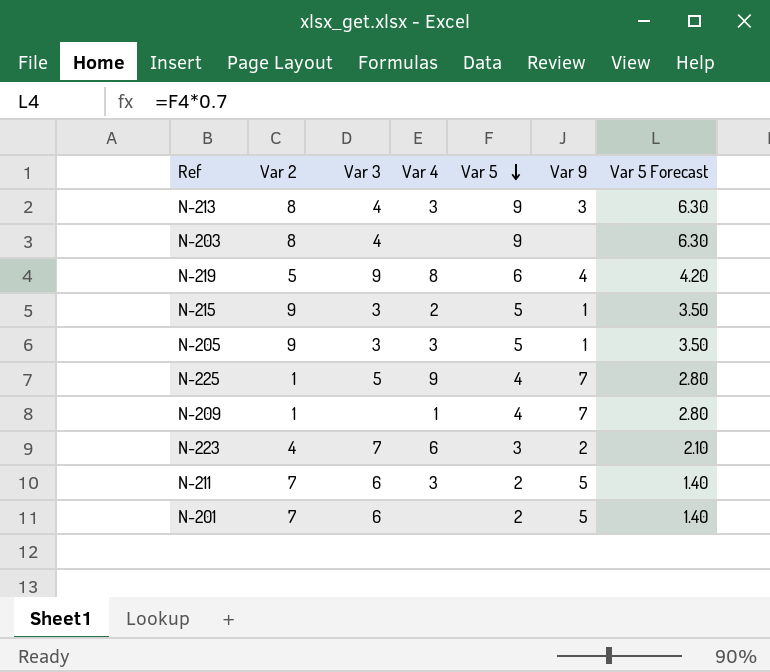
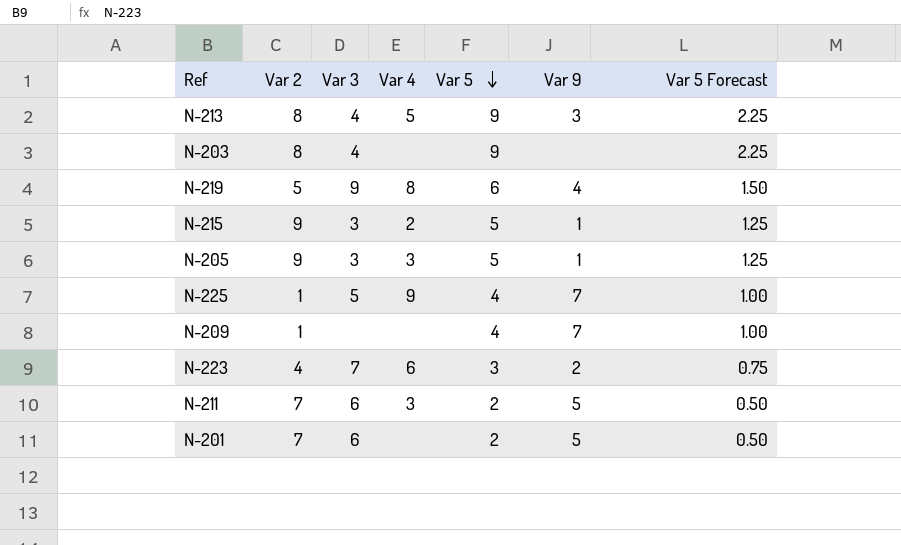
column Var 5 Forecast | formula: [Var 5] * 0.7 -> [Var 5] * 0.25
N-213 | Var 4: 3 -> 5
N-209 | Var 4: 1 -> none

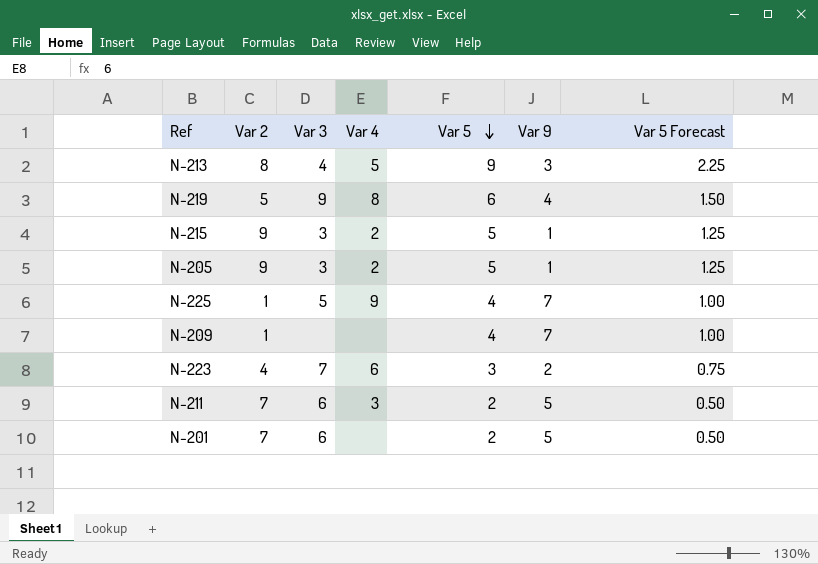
row N-203: 8 | 4 | none | 9 | none | 2.25 -> none
N-205 | Var 4: 3 -> 2

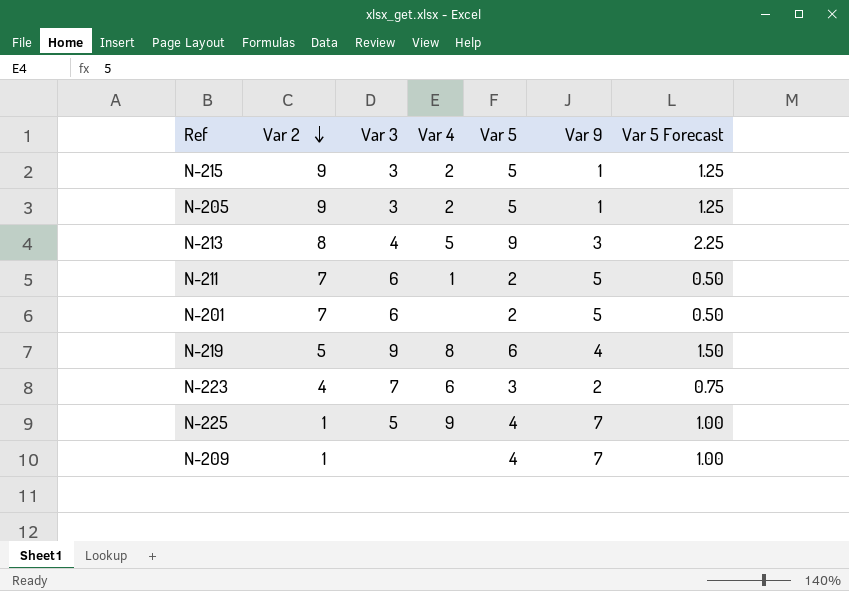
row order: Var 5 descending -> Var 2 descending
N-211 | Var 4: 3 -> 1

